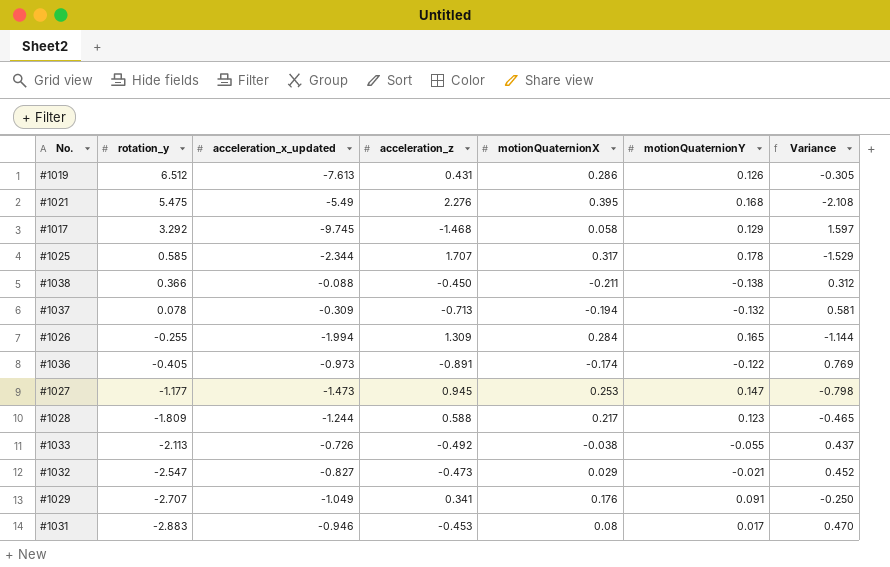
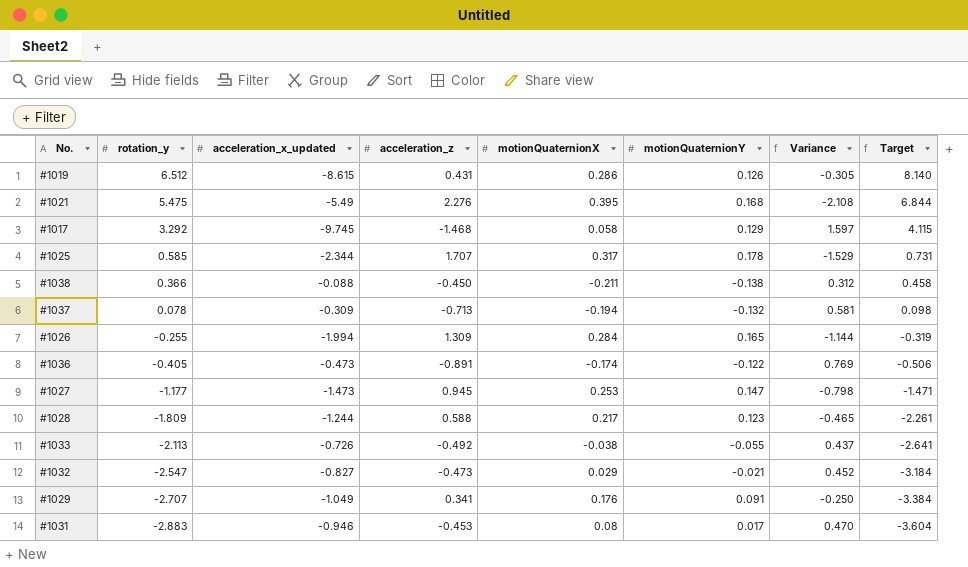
column Target | formula: none -> [rotation_y] * 1.25
#1019 | acceleration_x_updated: -7.613 -> -8.615
#1036 | acceleration_x_updated: -0.973 -> -0.473

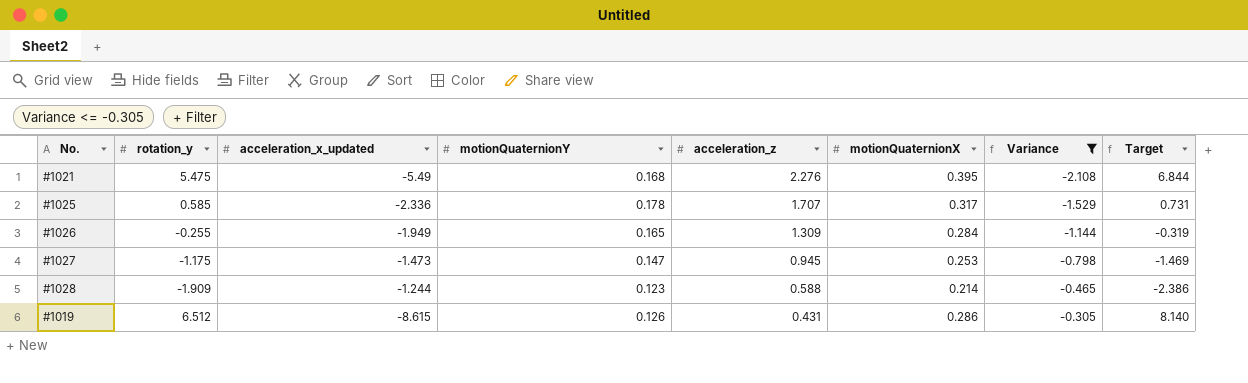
filter: none -> Variance <= -0.305
row order: rotation_y descending -> acceleration_z descending
column motionQuaternionY | position: 6 -> 4
#1025 | acceleration_x_updated: -2.344 -> -2.336
#1026 | acceleration_x_updated: -1.994 -> -1.949
#1027 | rotation_y: -1.177 -> -1.175
#1027 | Target: -1.471 -> -1.469
#1028 | rotation_y: -1.809 -> -1.909
#1028 | motionQuaternionX: 0.217 -> 0.214
#1028 | Target: -2.261 -> -2.386

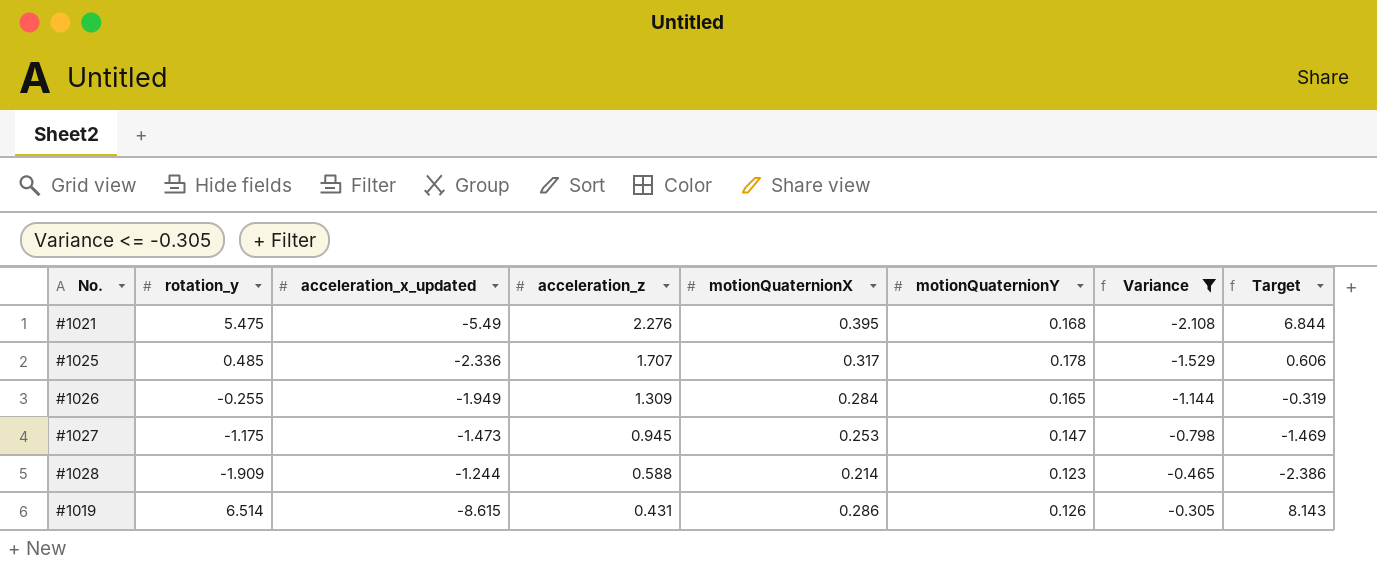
column motionQuaternionY | position: 4 -> 6
#1025 | rotation_y: 0.585 -> 0.485
#1025 | Target: 0.731 -> 0.606
#1019 | rotation_y: 6.512 -> 6.514
#1019 | Target: 8.140 -> 8.143

